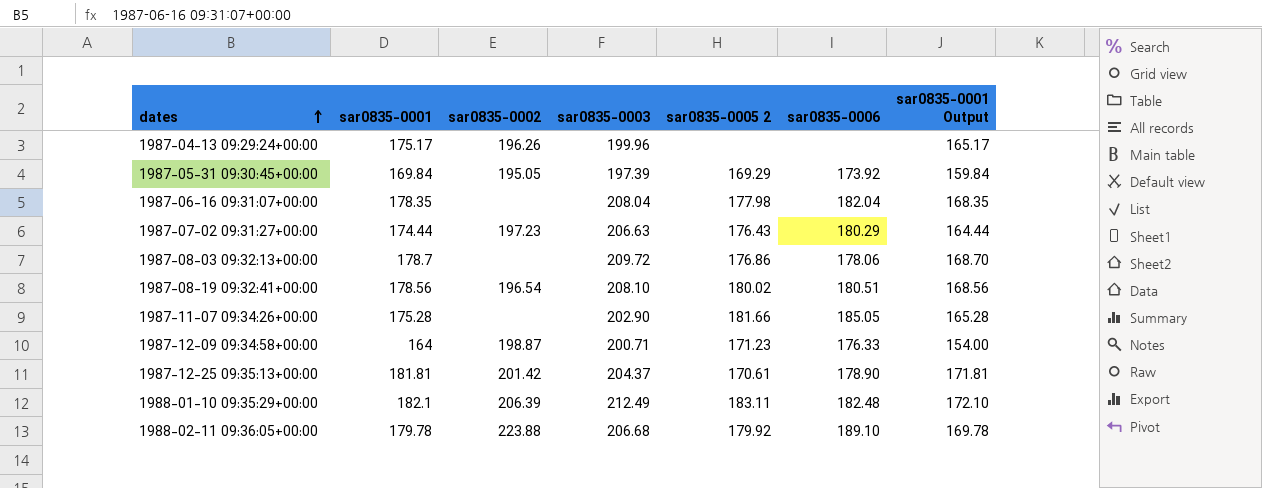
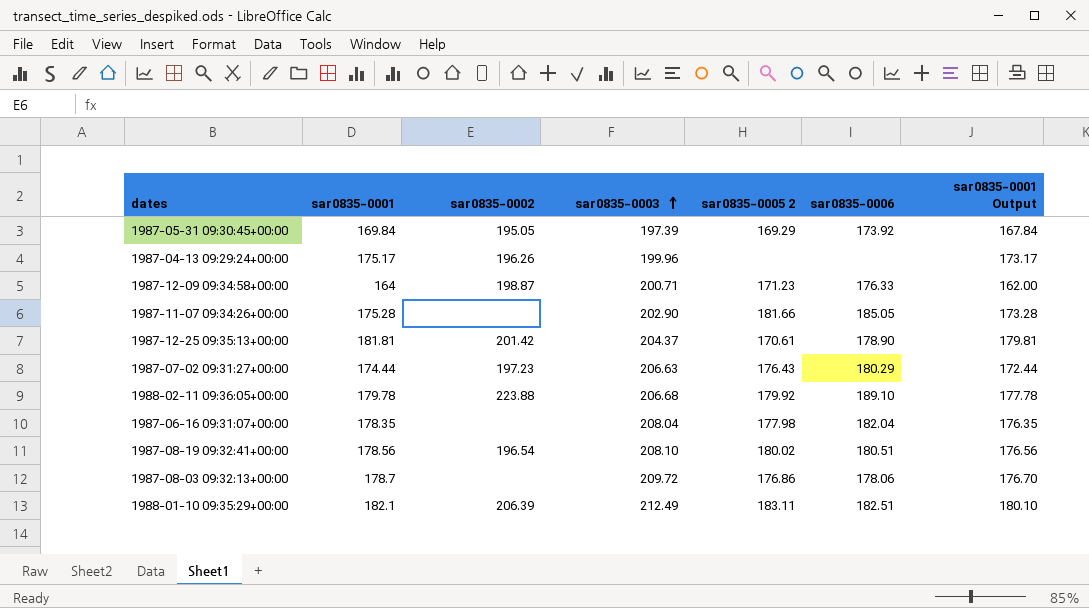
row order: dates ascending -> sar0835-0003 ascending
column sar0835-0001 Output | formula: [sar0835-0001] - 10 -> [sar0835-0001] - 2
1988-01-10 09:35:29+00:00 | sar0835-0006: 182.48 -> 182.51

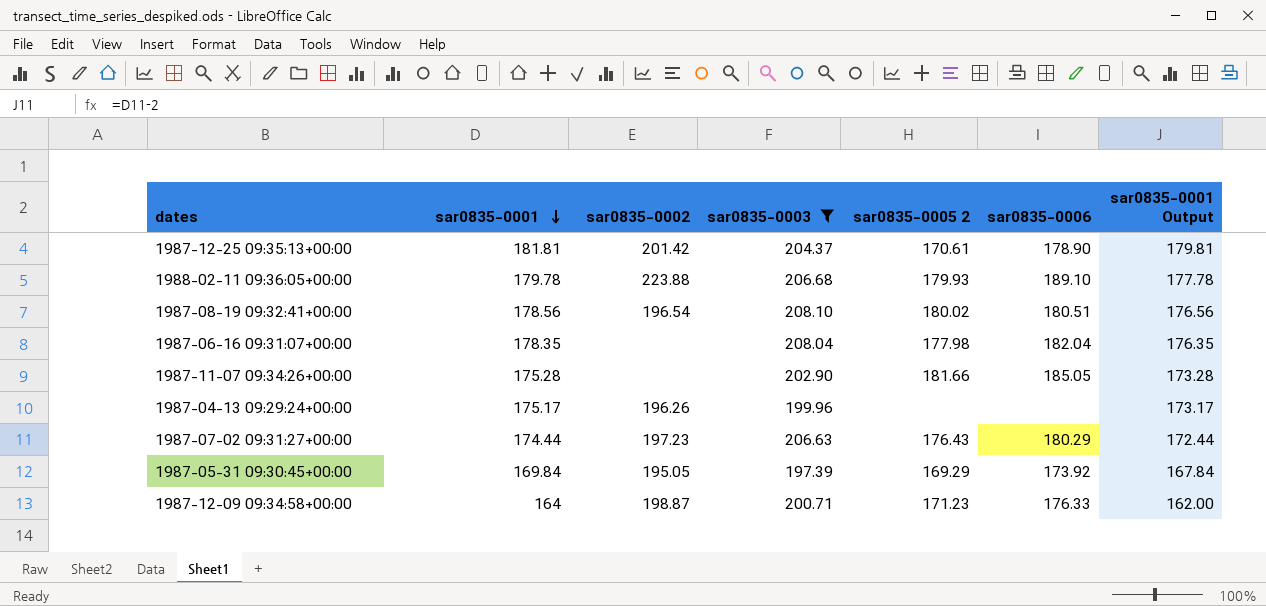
filter: none -> sar0835-0003 <= 208.10
row order: sar0835-0003 ascending -> sar0835-0001 descending
1988-02-11 09:36:05+00:00 | sar0835-0005 2: 179.92 -> 179.93

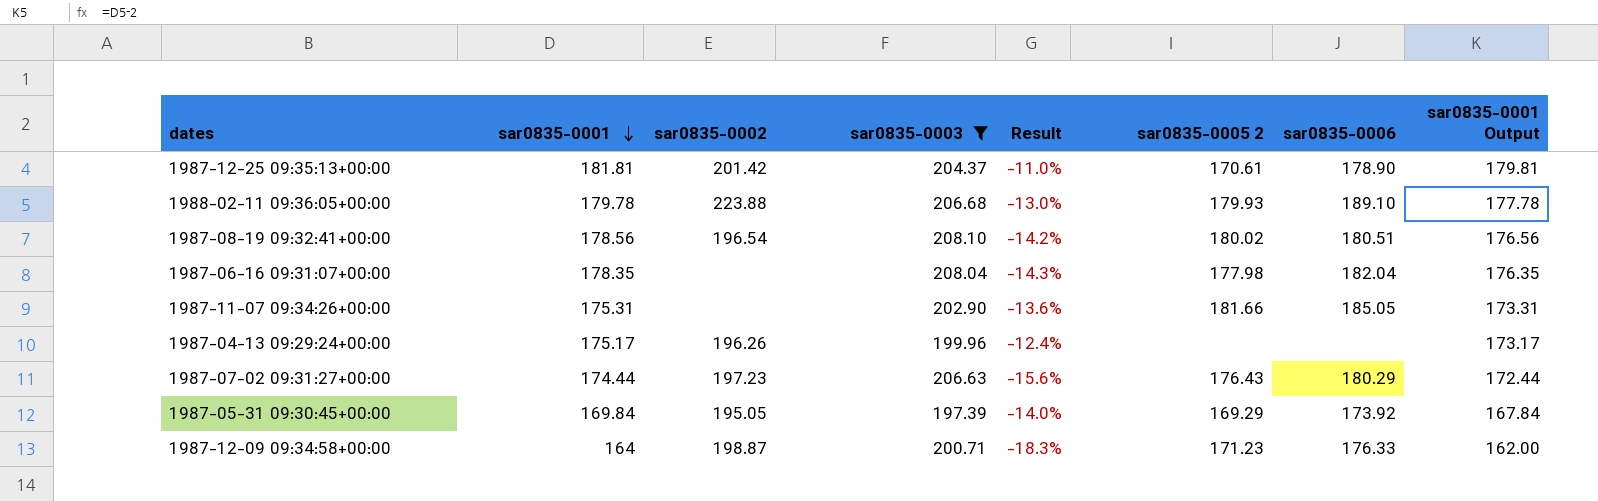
column Result | formula: none -> ([sar0835-0001] - [sar0835-0003]) / [sar0835-0003]
1987-11-07 09:34:26+00:00 | sar0835-0001: 175.28 -> 175.31
1987-11-07 09:34:26+00:00 | sar0835-0001 Output: 173.28 -> 173.31

